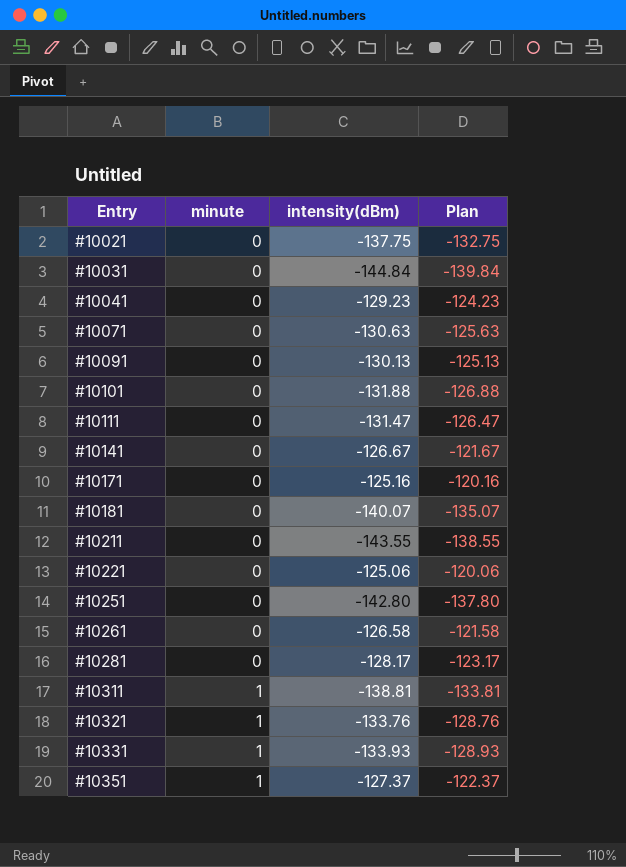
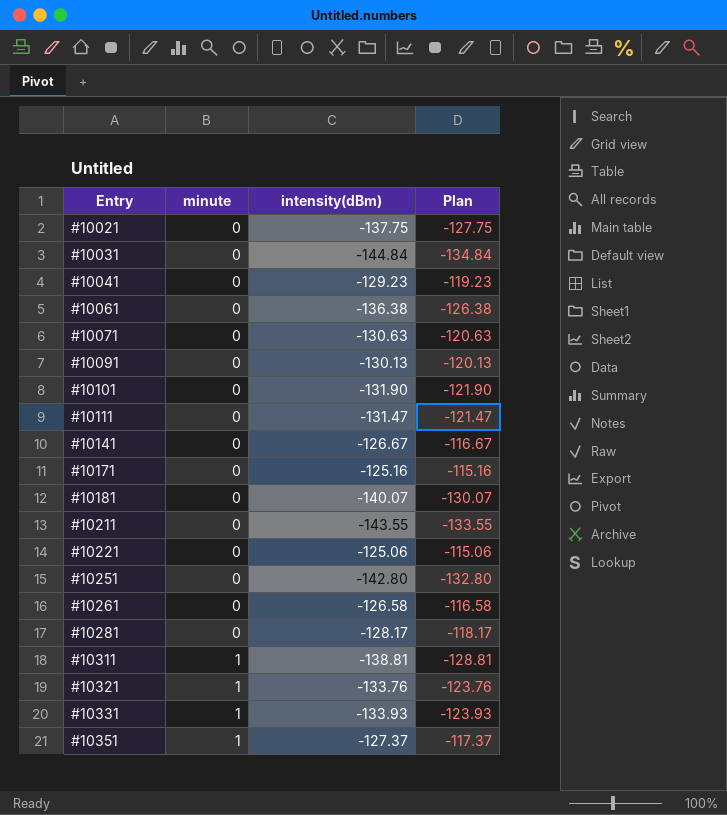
column Plan | formula: [intensity(dBm)] + 5 -> [intensity(dBm)] + 10
row #10061: none -> 0 | -136.38 | -126.38
#10101 | intensity(dBm): -131.88 -> -131.90

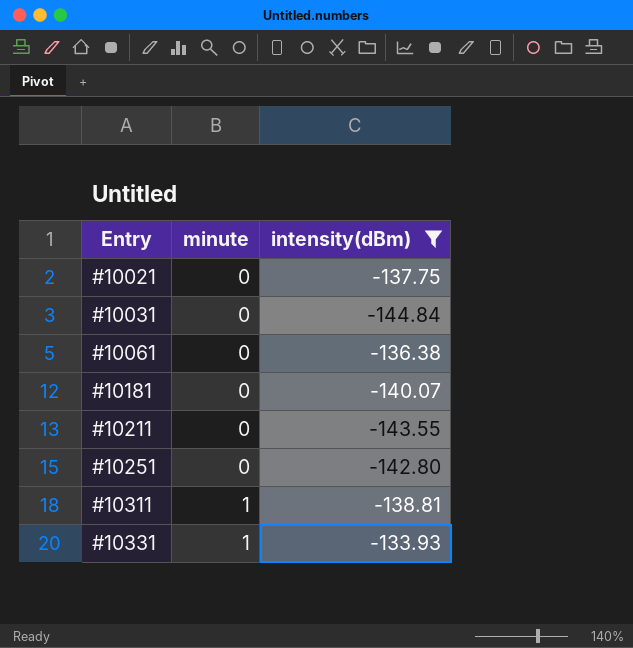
filter: none -> intensity(dBm) <= -133.93
column Plan | formula: [intensity(dBm)] + 10 -> none

